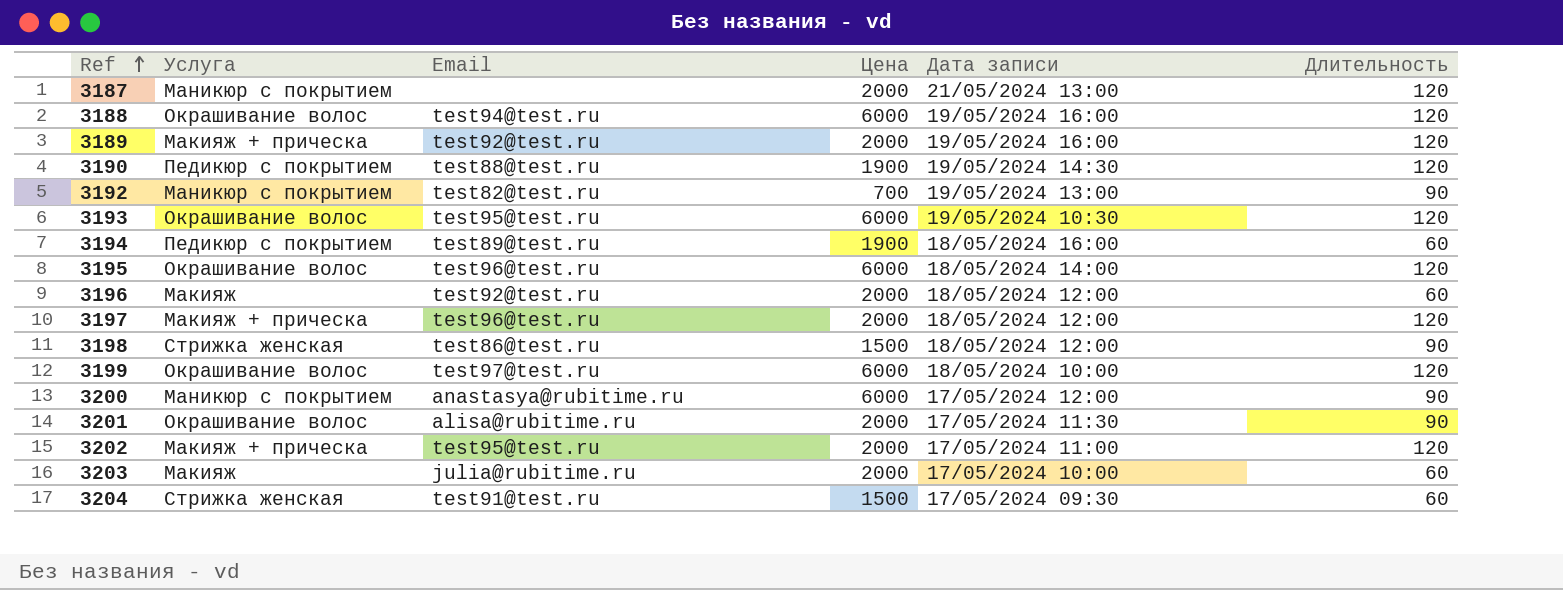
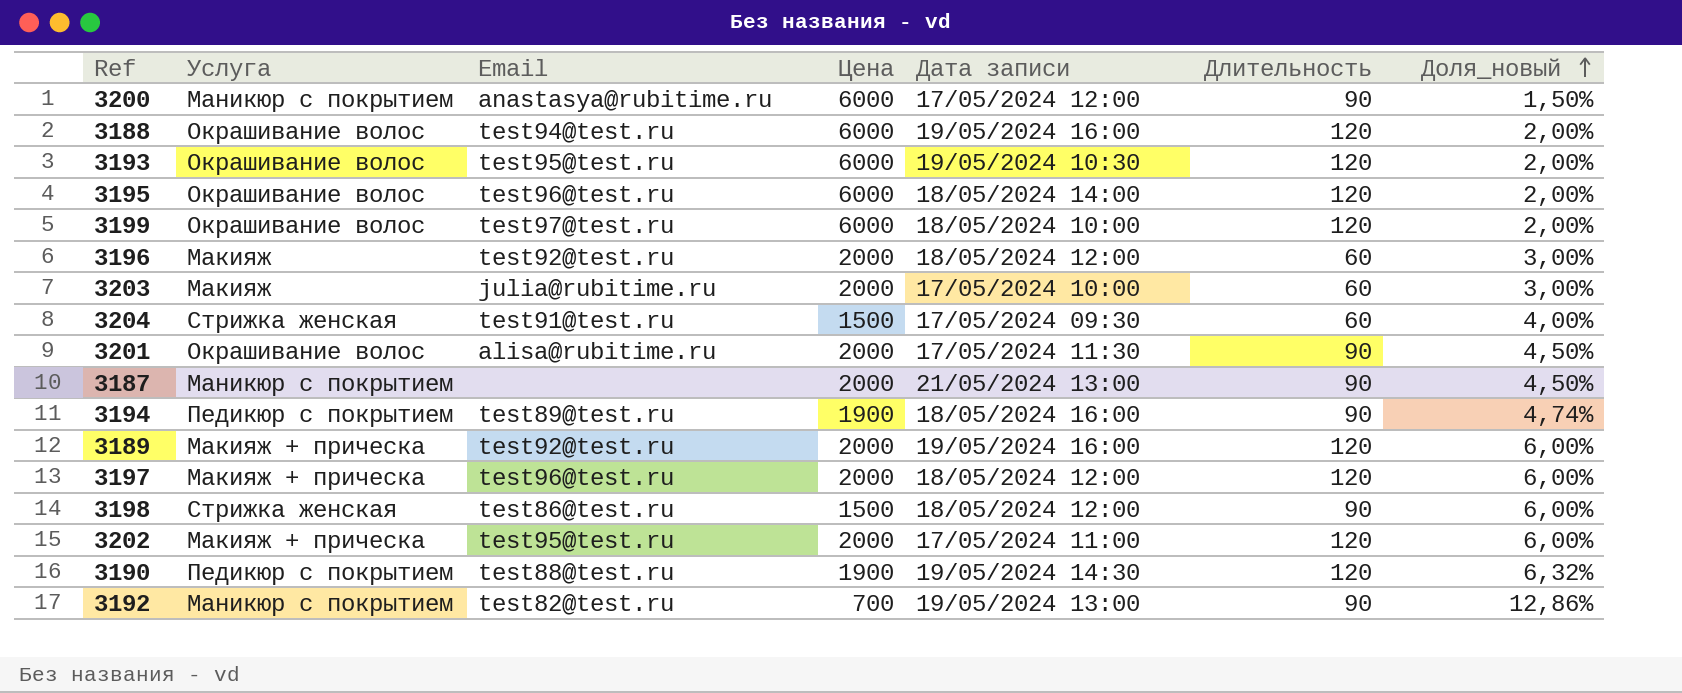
row order: Ref ascending -> Доля_новый ascending
column Доля_новый | formula: none -> [Длительность] / [Цена]
3187 | Длительность: 120 -> 90
3194 | Длительность: 60 -> 90

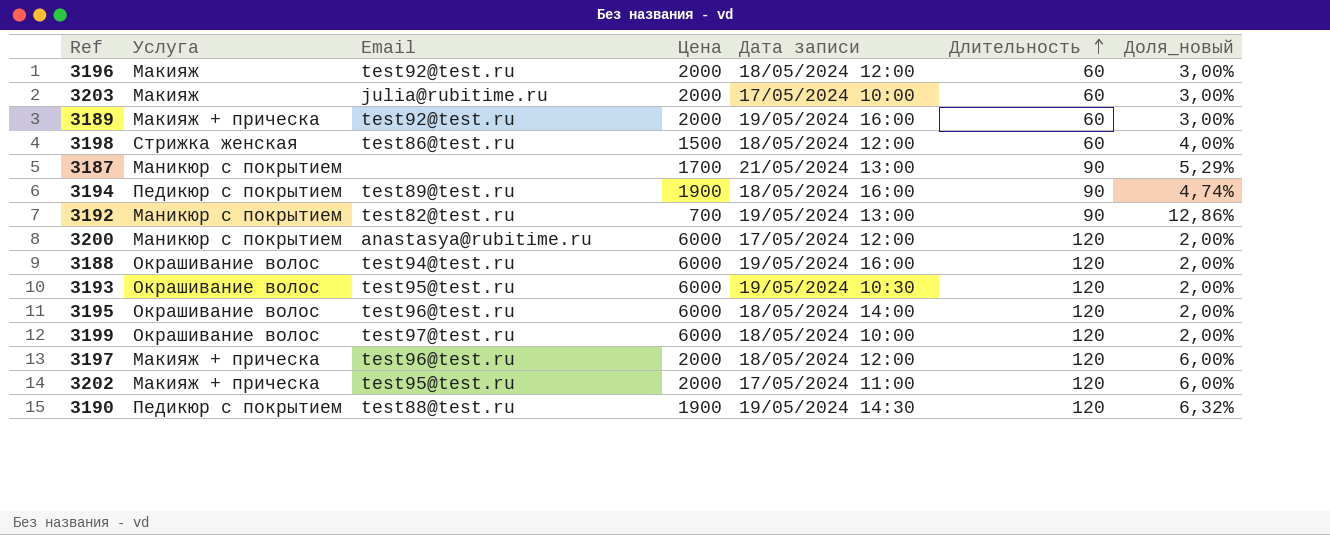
row order: Доля_новый ascending -> Длительность ascending
row 3204: Стрижка женская | test91@test.ru | 1500 | 17/05/2024 09:30 | 60 | 4,00% -> none
row 3201: Окрашивание волос | alisa@rubitime.ru | 2000 | 17/05/2024 11:30 | 90 | 4,50% -> none
3189 | Длительность: 120 -> 60
3189 | Доля_новый: 6,00% -> 3,00%
3198 | Длительность: 90 -> 60
3198 | Доля_новый: 6,00% -> 4,00%
3187 | Цена: 2000 -> 1700
3187 | Доля_новый: 4,50% -> 5,29%
3200 | Длительность: 90 -> 120
3200 | Доля_новый: 1,50% -> 2,00%

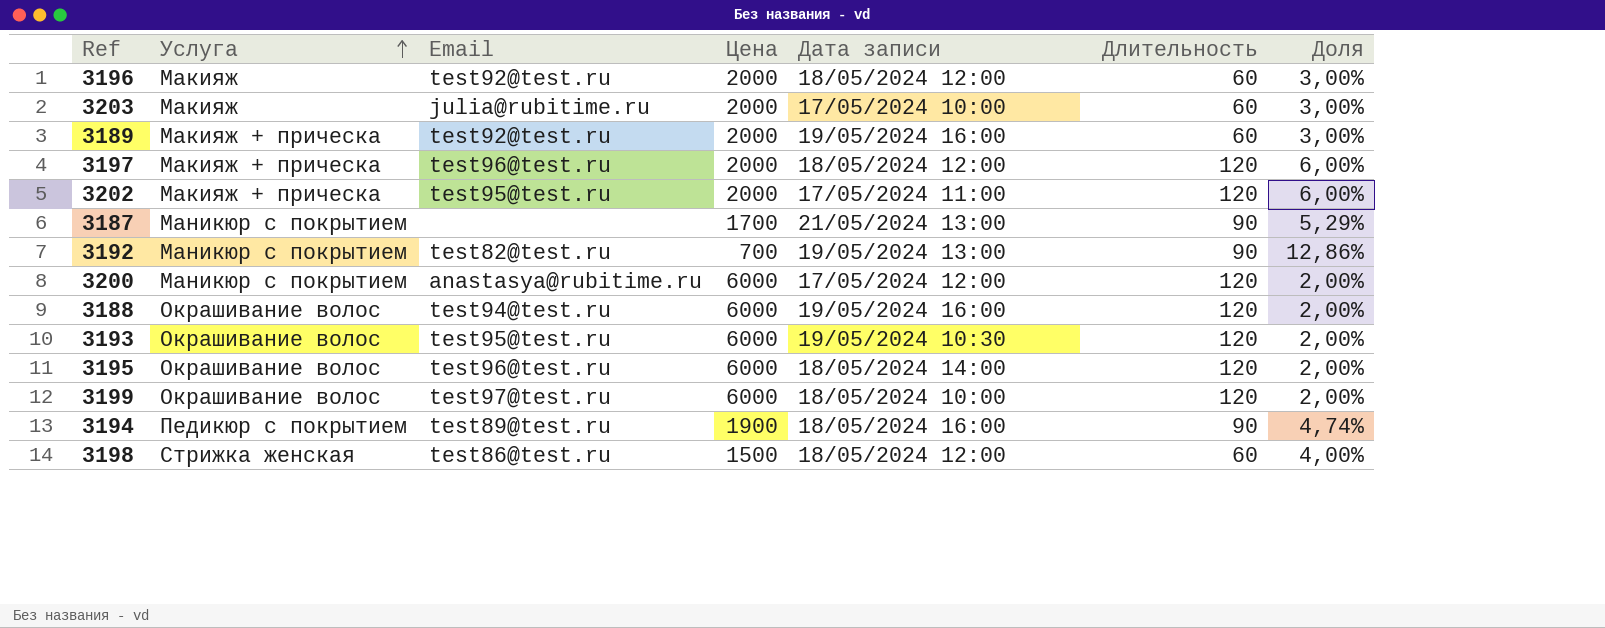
row order: Длительность ascending -> Услуга ascending
column name: Доля_новый -> Доля
row 3190: Педикюр с покрытием | test88@test.ru | 1900 | 19/05/2024 14:30 | 120 | 6,32% -> none

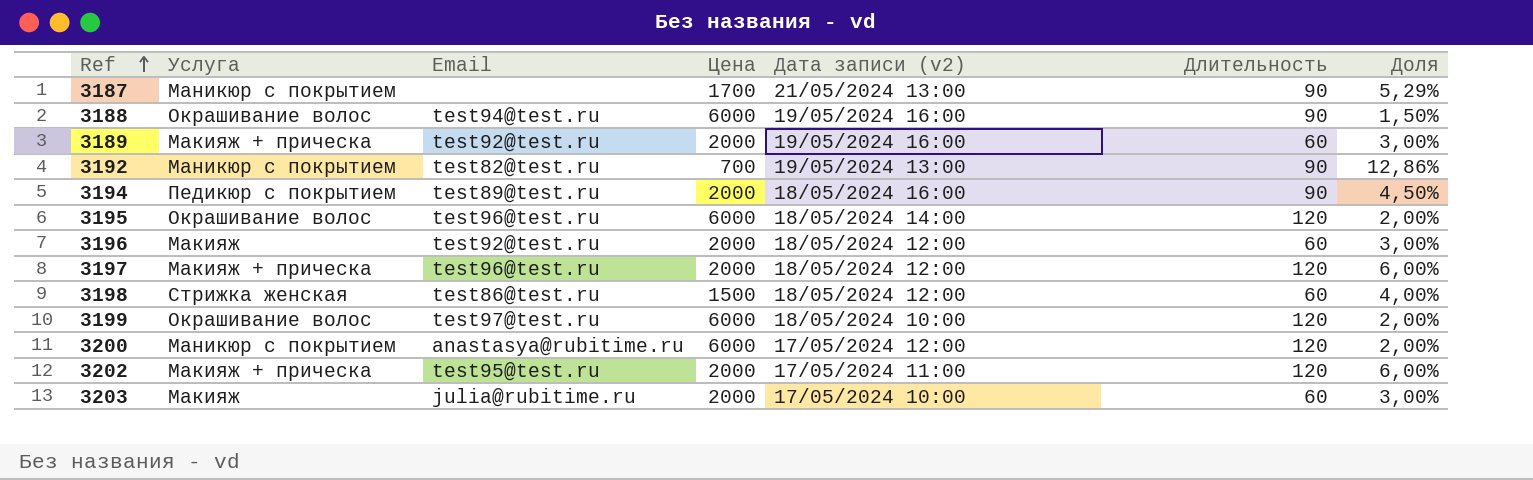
row order: Услуга ascending -> Ref ascending
column name: Дата записи -> Дата записи (v2)
row 3193: Окрашивание волос | test95@test.ru | 6000 | 19/05/2024 10:30 | 120 | 2,00% -> none
3188 | Длительность: 120 -> 90
3188 | Доля: 2,00% -> 1,50%
3194 | Цена: 1900 -> 2000
3194 | Доля: 4,74% -> 4,50%

